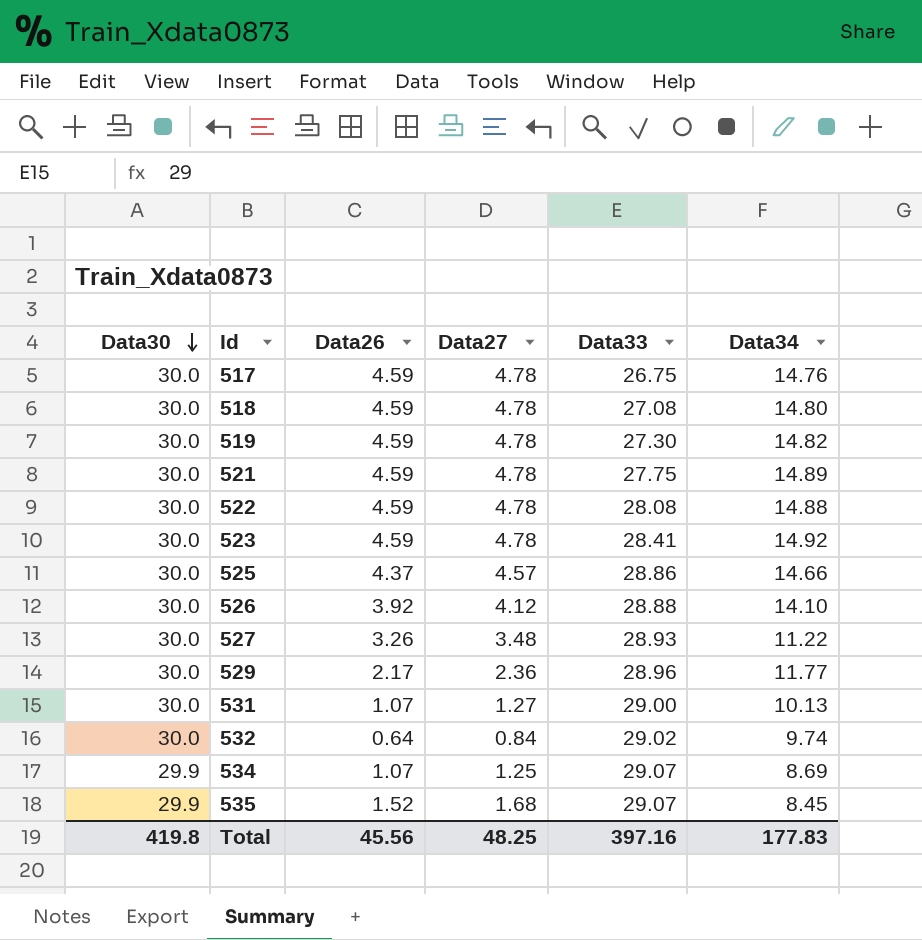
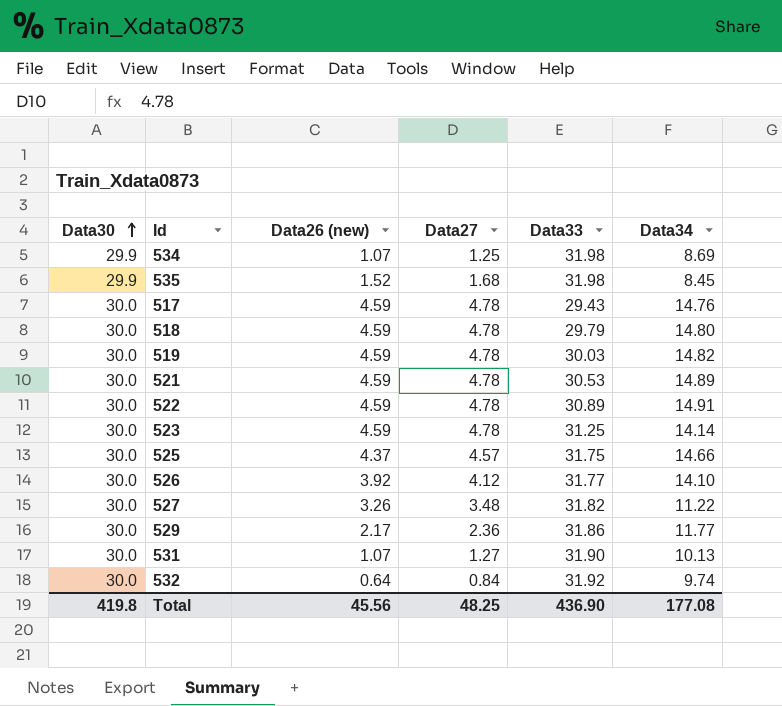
row order: Data30 descending -> Data30 ascending
column name: Data26 -> Data26 (new)
534 | Data33: 29.07 -> 31.98
535 | Data33: 29.07 -> 31.98
517 | Data33: 26.75 -> 29.43
518 | Data33: 27.08 -> 29.79
519 | Data33: 27.30 -> 30.03
521 | Data33: 27.75 -> 30.53
522 | Data33: 28.08 -> 30.89
522 | Data34: 14.88 -> 14.91
523 | Data33: 28.41 -> 31.25
523 | Data34: 14.92 -> 14.14
525 | Data33: 28.86 -> 31.75
526 | Data33: 28.88 -> 31.77
527 | Data33: 28.93 -> 31.82
529 | Data33: 28.96 -> 31.86
531 | Data33: 29.00 -> 31.90
532 | Data33: 29.02 -> 31.92
Total | Data33: 397.16 -> 436.90
Total | Data34: 177.83 -> 177.08

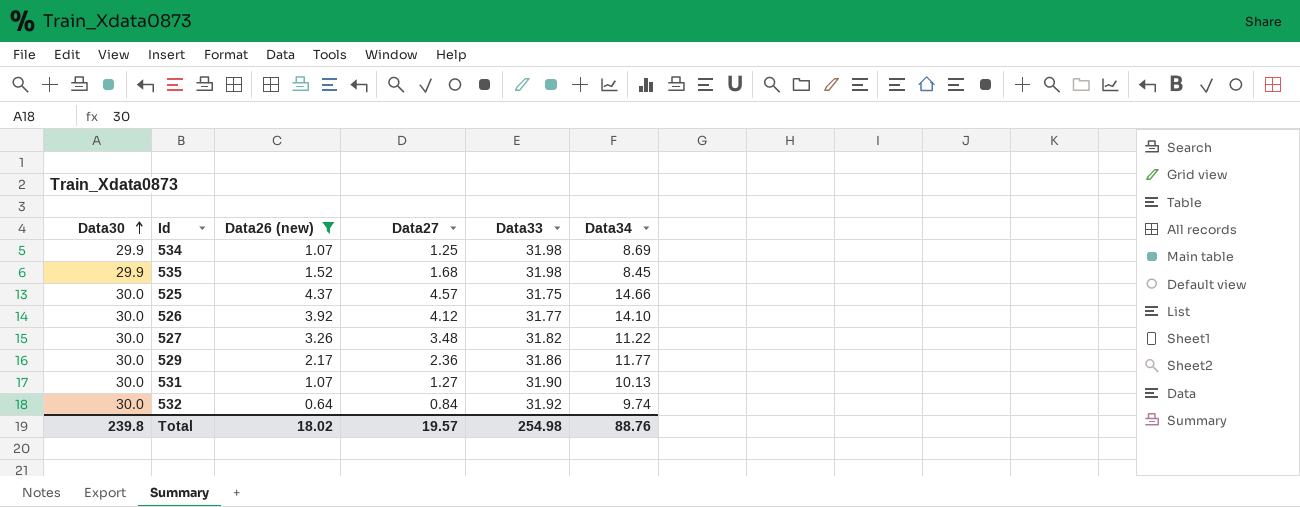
filter: none -> Data26 (new) != 4.59
Total | Data30: 419.8 -> 239.8
Total | Data26 (new): 45.56 -> 18.02
Total | Data27: 48.25 -> 19.57
Total | Data33: 436.90 -> 254.98
Total | Data34: 177.08 -> 88.76

